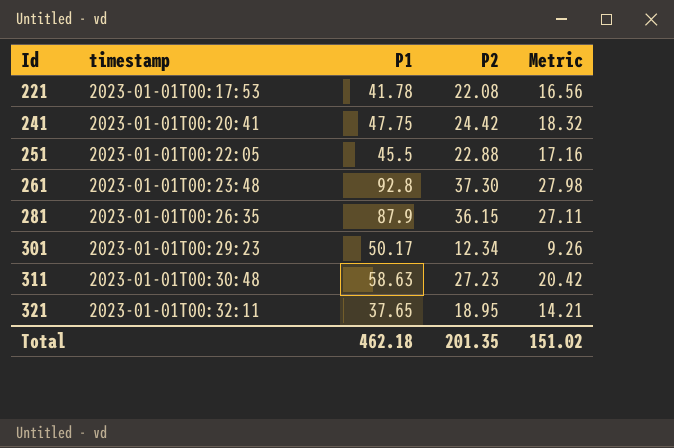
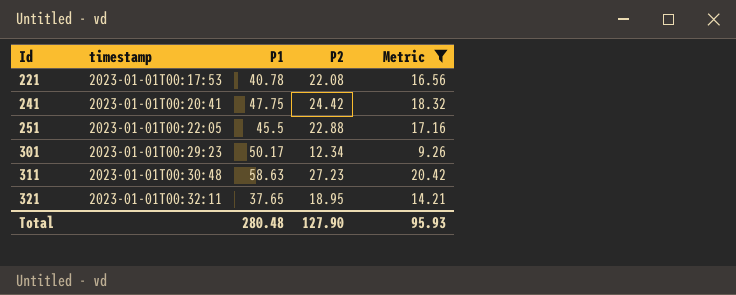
filter: none -> Metric <= 20.42
221 | P1: 41.78 -> 40.78
Total | P1: 462.18 -> 280.48
Total | P2: 201.35 -> 127.90
Total | Metric: 151.02 -> 95.93

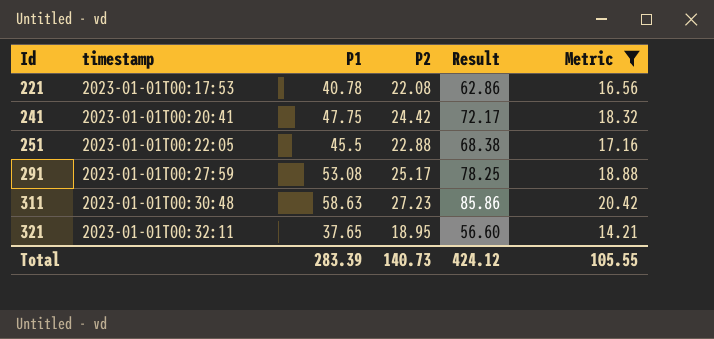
column Result | formula: none -> [P1] + [P2]
row 301: 2023-01-01T00:29:23 | 50.17 | 12.34 | 9.26 -> none
row 291: none -> 2023-01-01T00:27:59 | 53.08 | 25.17 | 78.25 | 18.88
Total | P1: 280.48 -> 283.39
Total | P2: 127.90 -> 140.73
Total | Metric: 95.93 -> 105.55

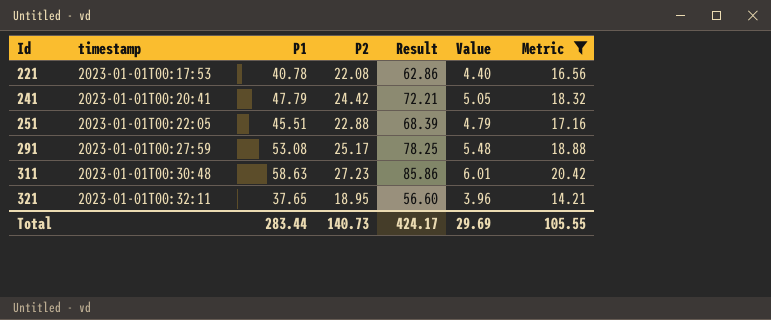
column Value | formula: none -> [Result] * 0.07
241 | P1: 47.75 -> 47.79
241 | Result: 72.17 -> 72.21
251 | P1: 45.5 -> 45.51
251 | Result: 68.38 -> 68.39
Total | P1: 283.39 -> 283.44
Total | Result: 424.12 -> 424.17

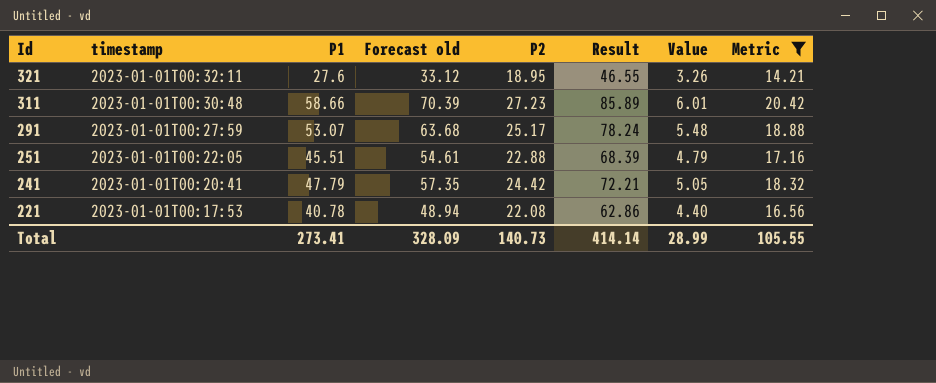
row order: Id ascending -> Id descending
column Forecast old | formula: none -> [P1] * 1.2
321 | P1: 37.65 -> 27.6
321 | Result: 56.60 -> 46.55
321 | Value: 3.96 -> 3.26
311 | P1: 58.63 -> 58.66
311 | Result: 85.86 -> 85.89
291 | P1: 53.08 -> 53.07
291 | Result: 78.25 -> 78.24
Total | P1: 283.44 -> 273.41
Total | Result: 424.17 -> 414.14
Total | Value: 29.69 -> 28.99

